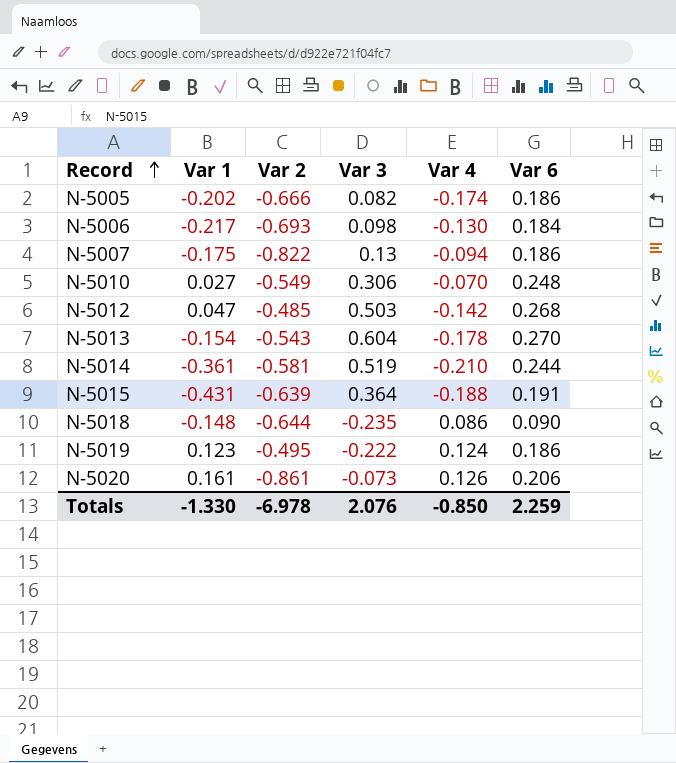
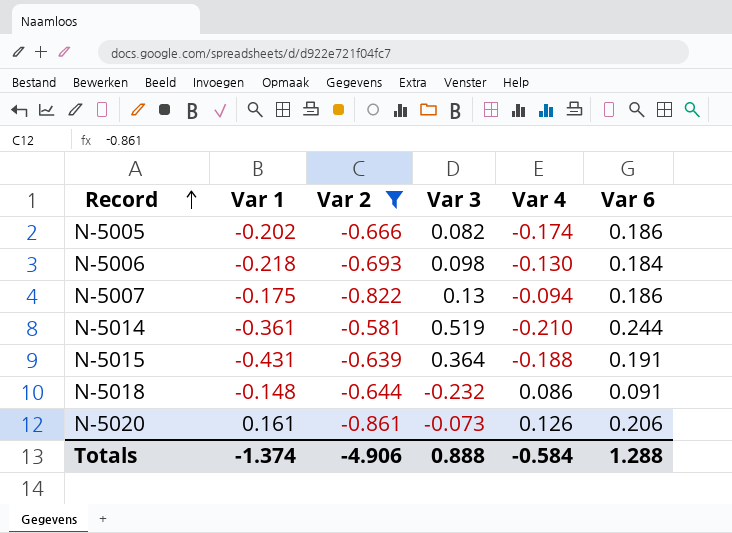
filter: none -> Var 2 <= -0.581
N-5006 | Var 1: -0.217 -> -0.218
N-5018 | Var 3: -0.235 -> -0.232
N-5018 | Var 6: 0.090 -> 0.091
Totals | Var 1: -1.330 -> -1.374
Totals | Var 2: -6.978 -> -4.906
Totals | Var 3: 2.076 -> 0.888
Totals | Var 4: -0.850 -> -0.584
Totals | Var 6: 2.259 -> 1.288

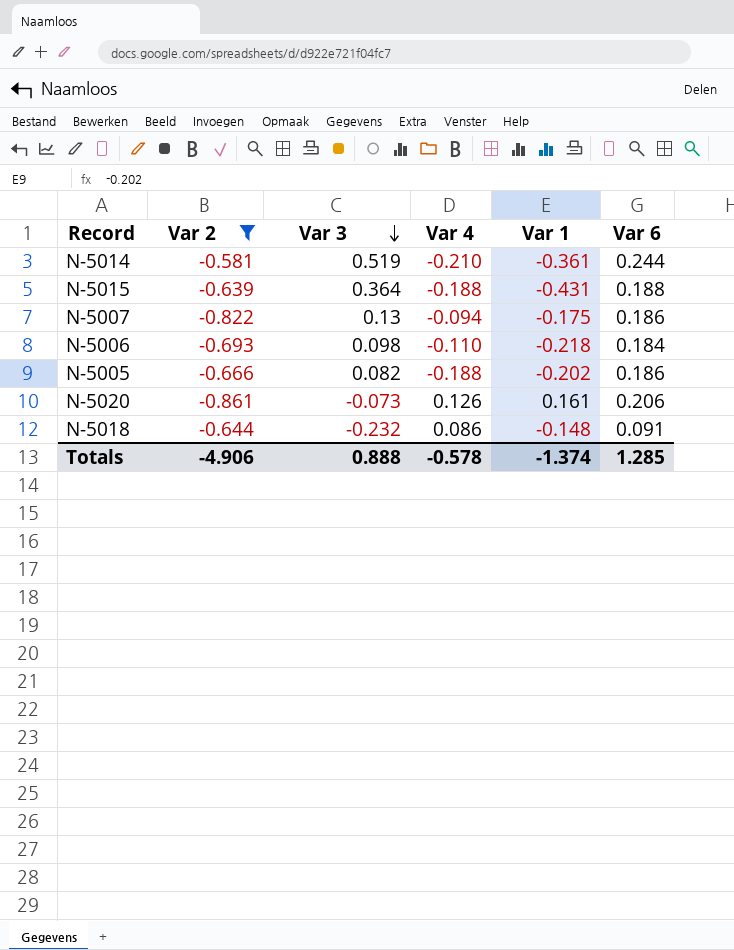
row order: Record ascending -> Var 3 descending
column Var 1 | position: 2 -> 5
N-5015 | Var 6: 0.191 -> 0.188
N-5006 | Var 4: -0.130 -> -0.110
N-5005 | Var 4: -0.174 -> -0.188
Totals | Var 4: -0.584 -> -0.578
Totals | Var 6: 1.288 -> 1.285

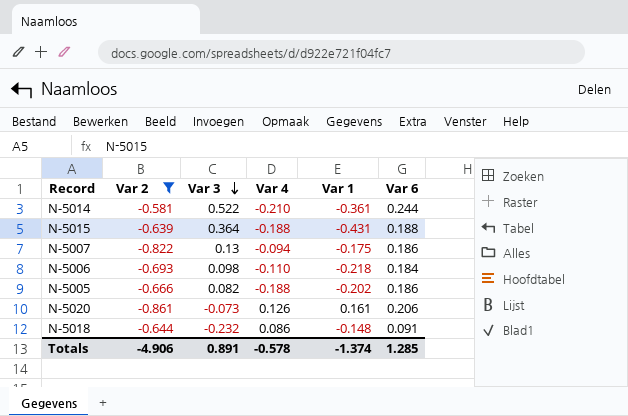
N-5014 | Var 3: 0.519 -> 0.522
Totals | Var 3: 0.888 -> 0.891

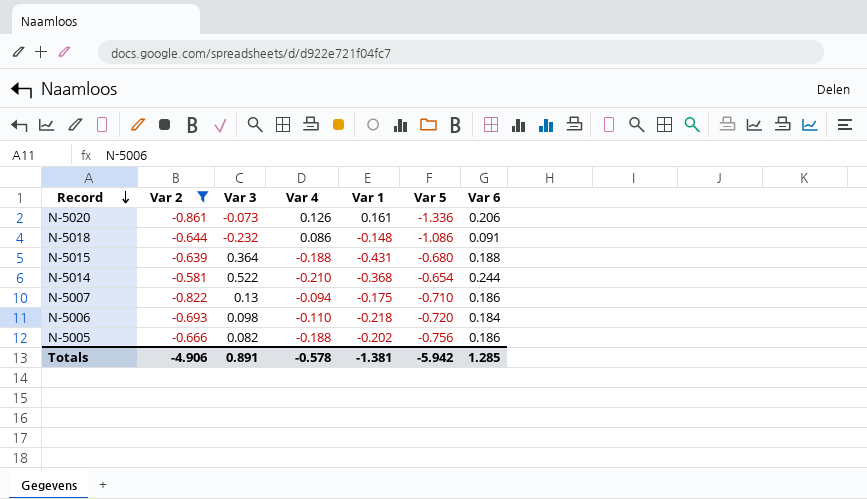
row order: Var 3 descending -> Record descending
column Var 5 | position: none -> 6
N-5014 | Var 1: -0.361 -> -0.368
Totals | Var 1: -1.374 -> -1.381

